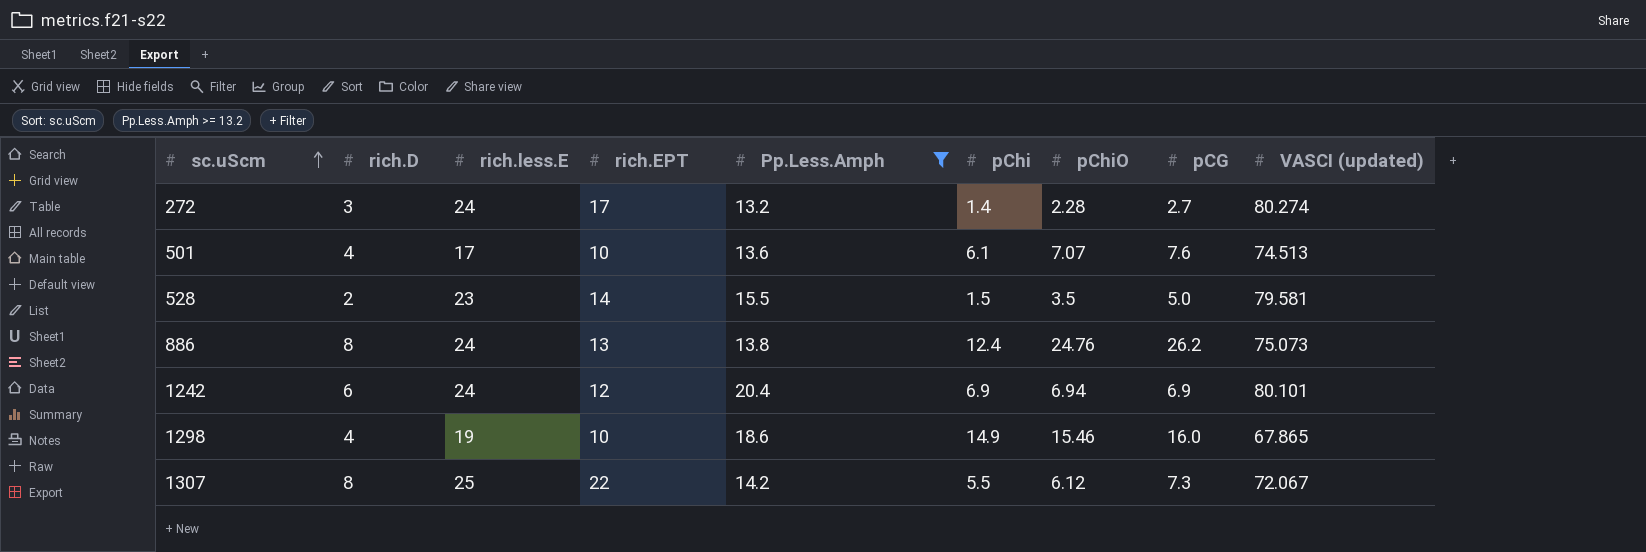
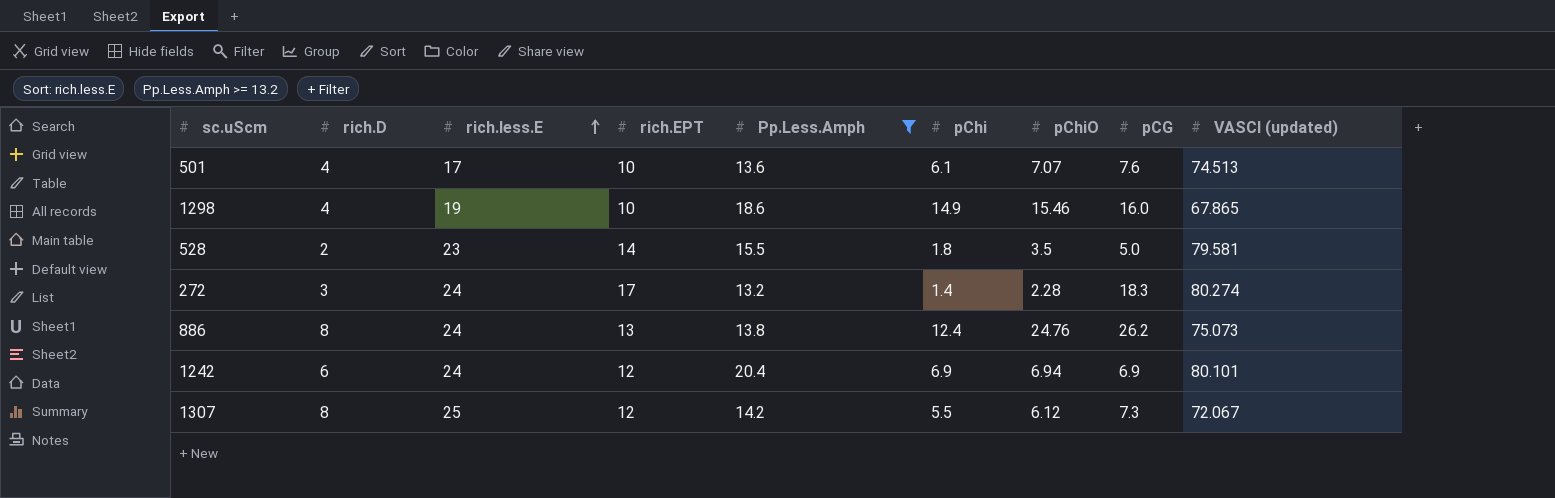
row order: sc.uScm ascending -> rich.less.E ascending
528 | pChi: 1.5 -> 1.8
272 | pCG: 2.7 -> 18.3
1307 | rich.EPT: 22 -> 12

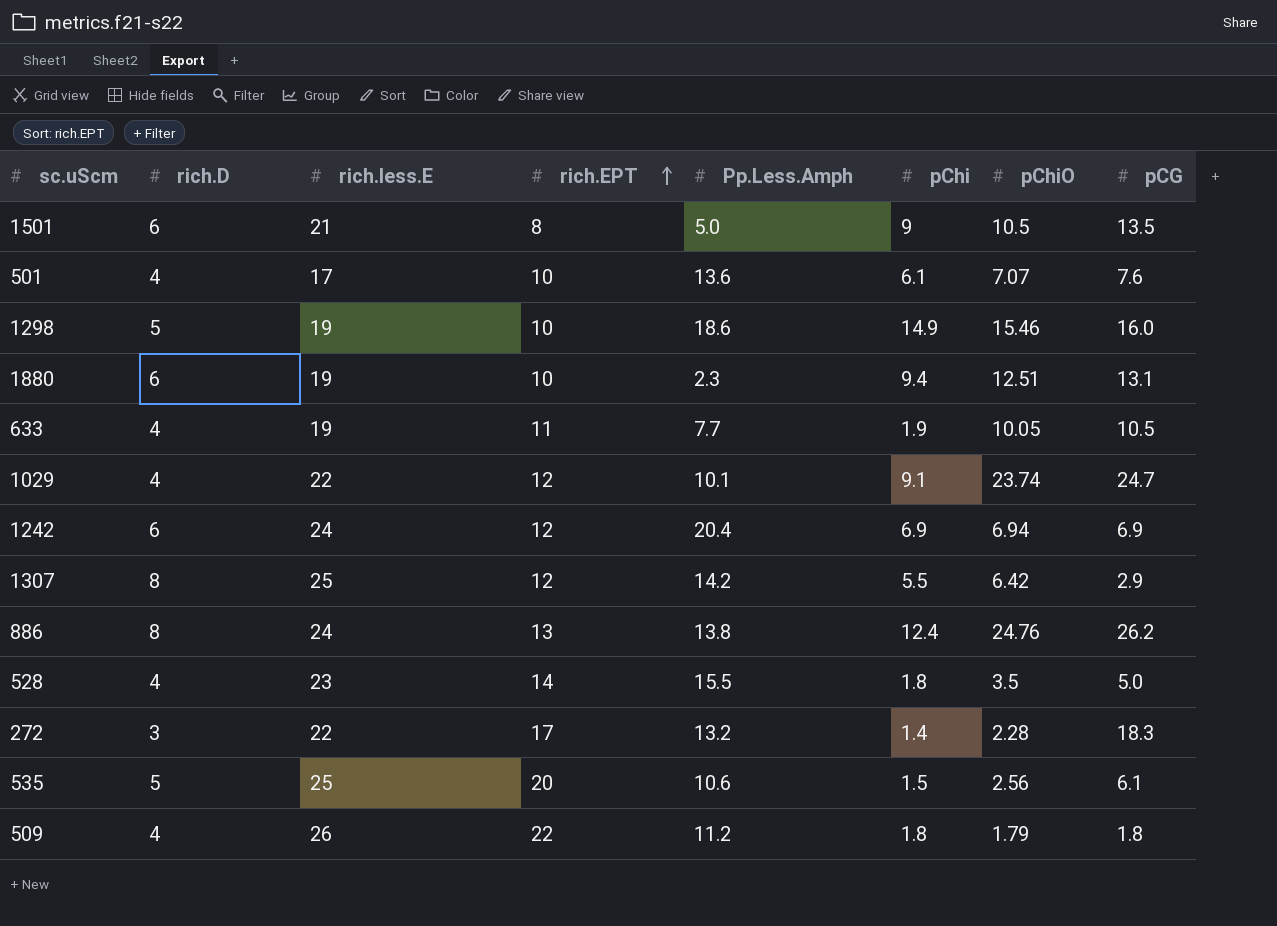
filter: Pp.Less.Amph >= 13.2 -> none
row order: rich.less.E ascending -> rich.EPT ascending
column VASCI (updated) | position: 9 -> none
1298 | rich.D: 4 -> 5
1307 | pChiO: 6.12 -> 6.42
1307 | pCG: 7.3 -> 2.9
528 | rich.D: 2 -> 4
272 | rich.less.E: 24 -> 22

